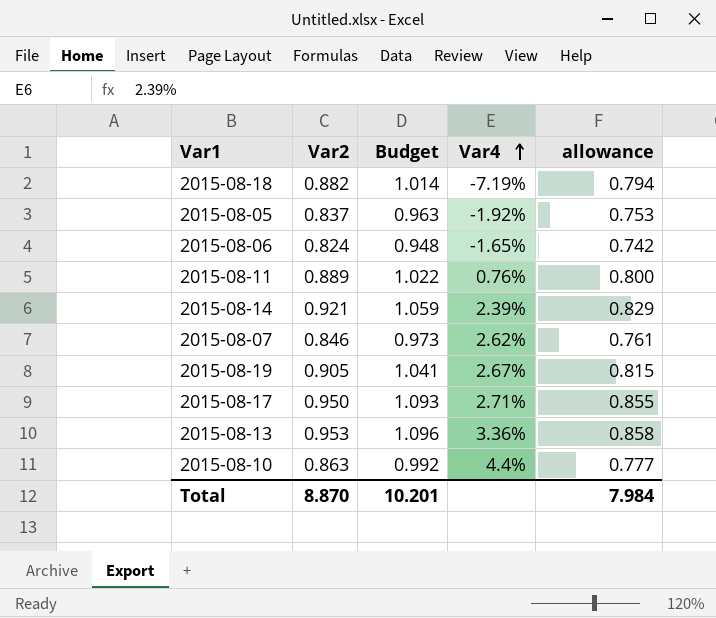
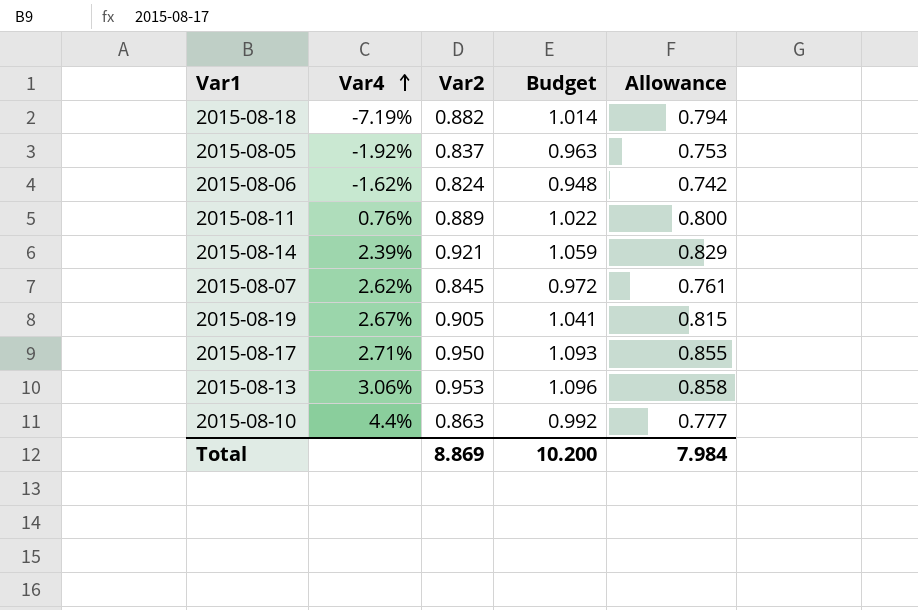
column Var4 | position: 4 -> 2
column name: allowance -> Allowance
2015-08-06 | Var4: -1.65% -> -1.62%
2015-08-07 | Var2: 0.846 -> 0.845
2015-08-07 | Budget: 0.973 -> 0.972
2015-08-13 | Var4: 3.36% -> 3.06%
Total | Var2: 8.870 -> 8.869
Total | Budget: 10.201 -> 10.200

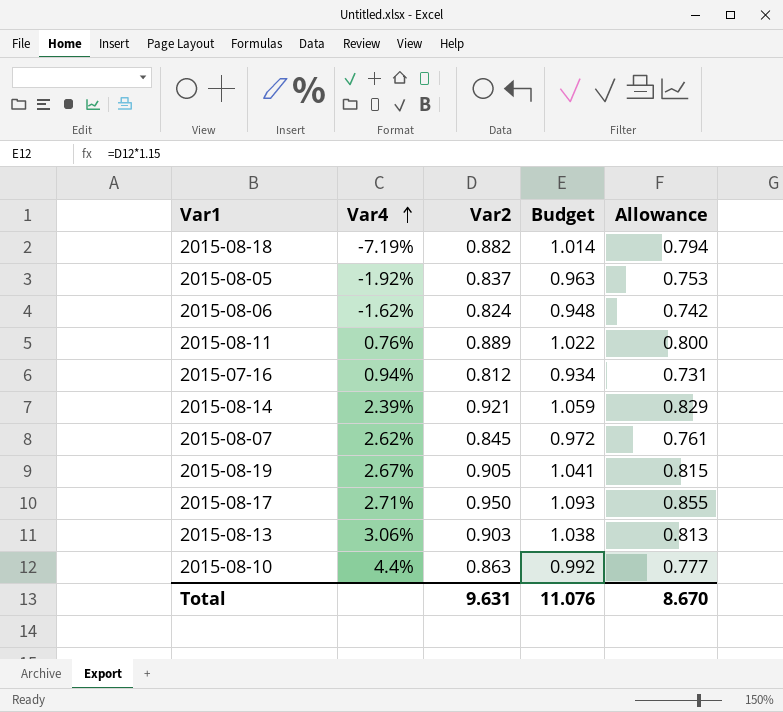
row 2015-07-16: none -> 0.94% | 0.812 | 0.934 | 0.731
2015-08-13 | Var2: 0.953 -> 0.903
2015-08-13 | Budget: 1.096 -> 1.038
2015-08-13 | Allowance: 0.858 -> 0.813
Total | Var2: 8.869 -> 9.631
Total | Budget: 10.200 -> 11.076
Total | Allowance: 7.984 -> 8.670

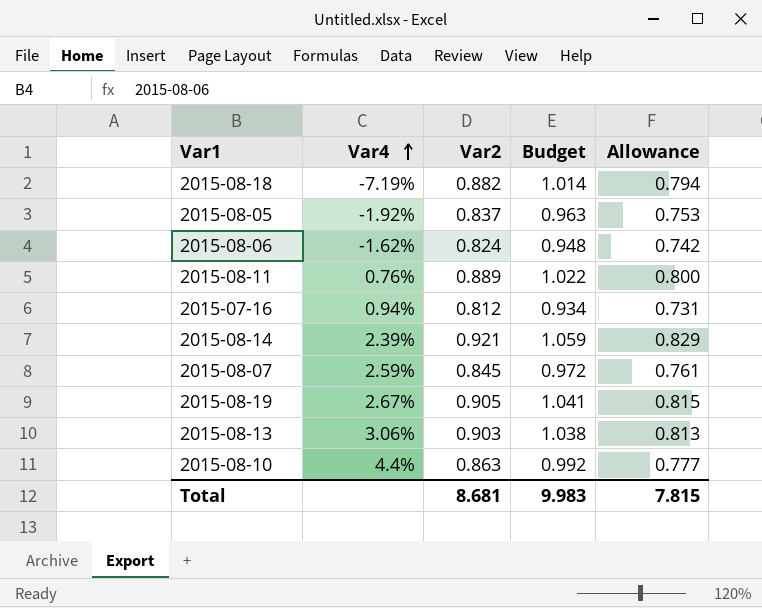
row 2015-08-17: 2.71% | 0.950 | 1.093 | 0.855 -> none
2015-08-07 | Var4: 2.62% -> 2.59%
Total | Var2: 9.631 -> 8.681
Total | Budget: 11.076 -> 9.983
Total | Allowance: 8.670 -> 7.815

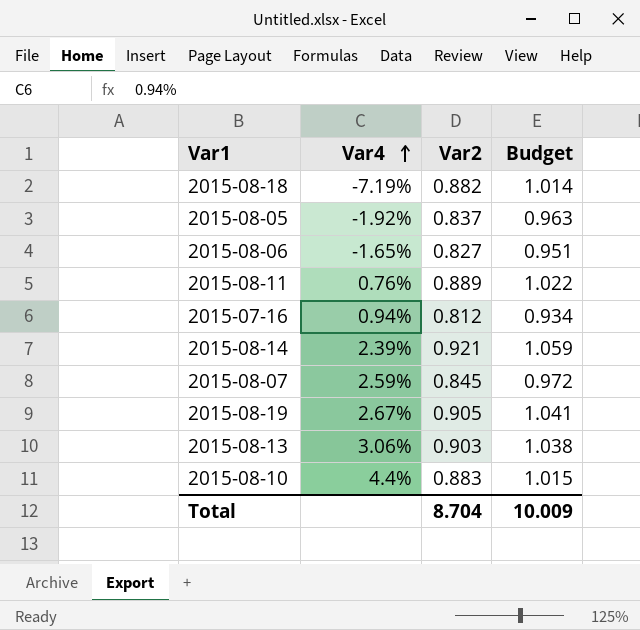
column Allowance | formula: [Var2] * 0.9 -> none
2015-08-06 | Var4: -1.62% -> -1.65%
2015-08-06 | Var2: 0.824 -> 0.827
2015-08-06 | Budget: 0.948 -> 0.951
2015-08-10 | Var2: 0.863 -> 0.883
2015-08-10 | Budget: 0.992 -> 1.015
Total | Var2: 8.681 -> 8.704
Total | Budget: 9.983 -> 10.009

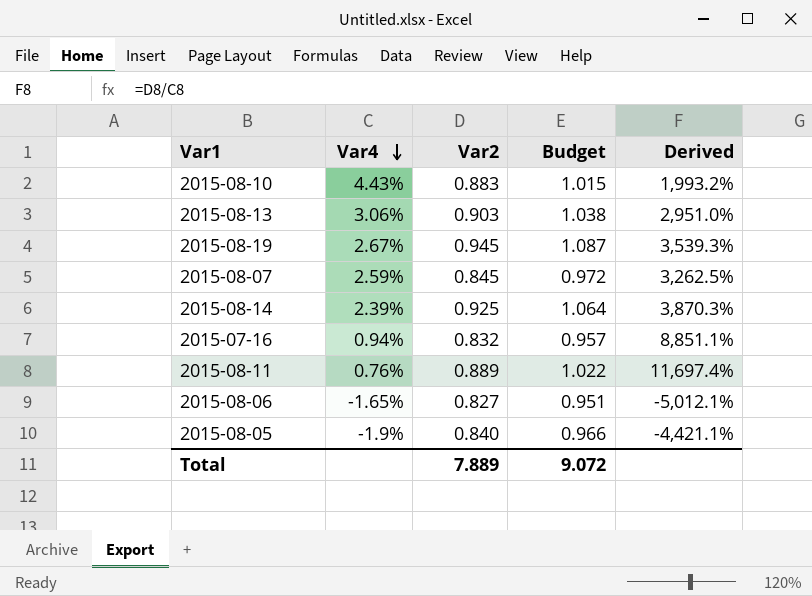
row order: Var4 ascending -> Var4 descending
column Derived | formula: none -> [Var2] / [Var4]
row 2015-08-18: -7.19% | 0.882 | 1.014 -> none
2015-08-10 | Var4: 4.4% -> 4.43%
2015-08-19 | Var2: 0.905 -> 0.945
2015-08-19 | Budget: 1.041 -> 1.087
2015-08-14 | Var2: 0.921 -> 0.925
2015-08-14 | Budget: 1.059 -> 1.064
2015-07-16 | Var2: 0.812 -> 0.832
2015-07-16 | Budget: 0.934 -> 0.957
2015-08-05 | Var4: -1.92% -> -1.9%
2015-08-05 | Var2: 0.837 -> 0.840
2015-08-05 | Budget: 0.963 -> 0.966
Total | Var2: 8.704 -> 7.889
Total | Budget: 10.009 -> 9.072

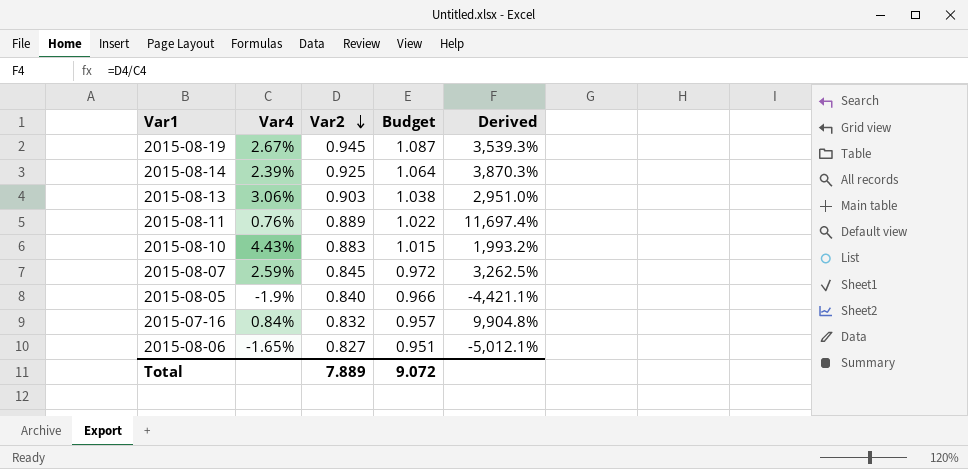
row order: Var4 descending -> Var2 descending
2015-07-16 | Var4: 0.94% -> 0.84%
2015-07-16 | Derived: 8,851.1% -> 9,904.8%

